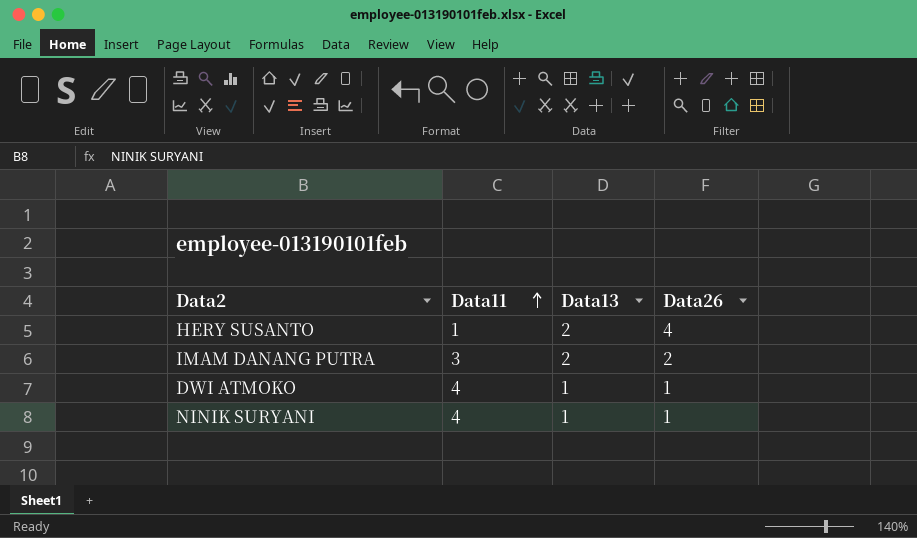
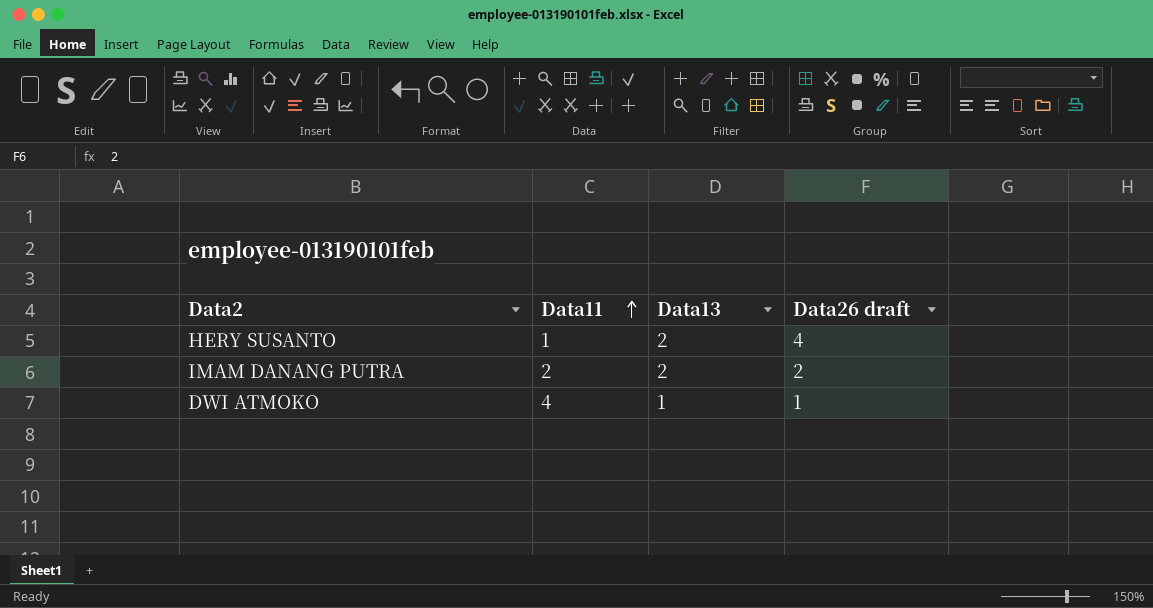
column name: Data26 -> Data26 draft
row NINIK SURYANI: 4 | 1 | 1 -> none
IMAM DANANG PUTRA | Data11: 3 -> 2

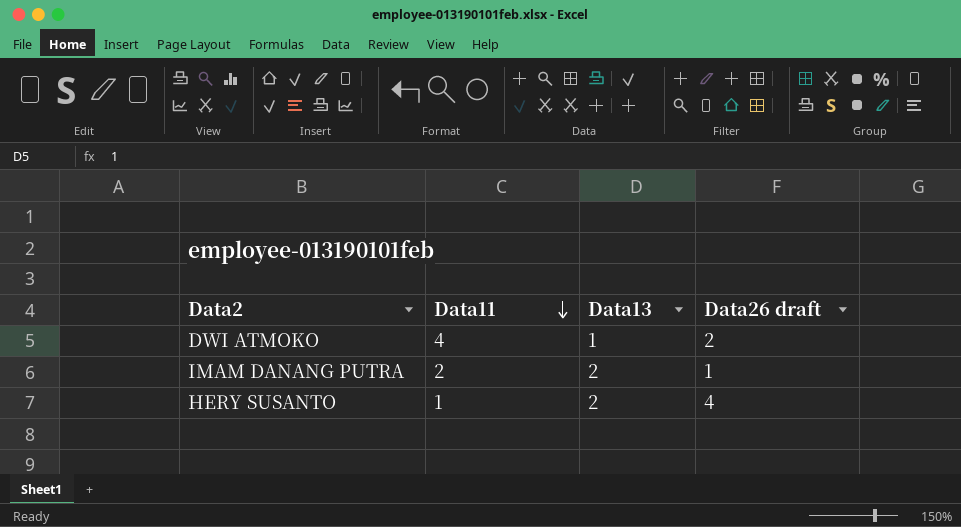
row order: Data11 ascending -> Data11 descending
DWI ATMOKO | Data26 draft: 1 -> 2
IMAM DANANG PUTRA | Data26 draft: 2 -> 1

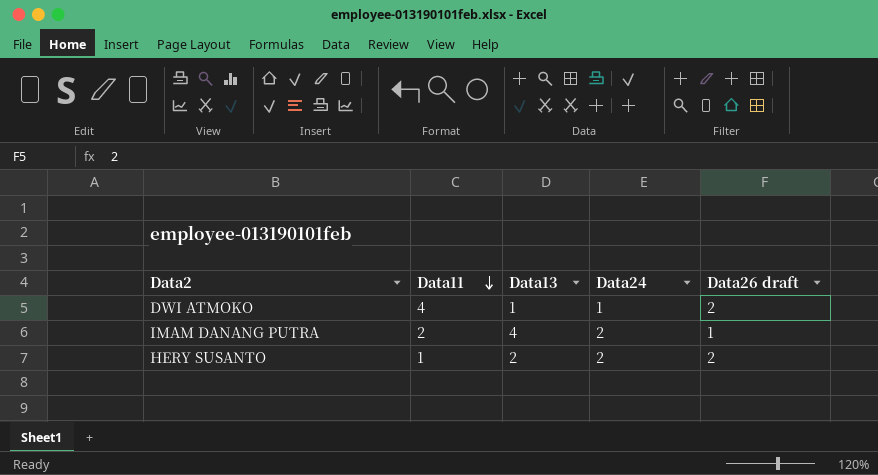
column Data24 | position: none -> 4
IMAM DANANG PUTRA | Data13: 2 -> 4
HERY SUSANTO | Data26 draft: 4 -> 2

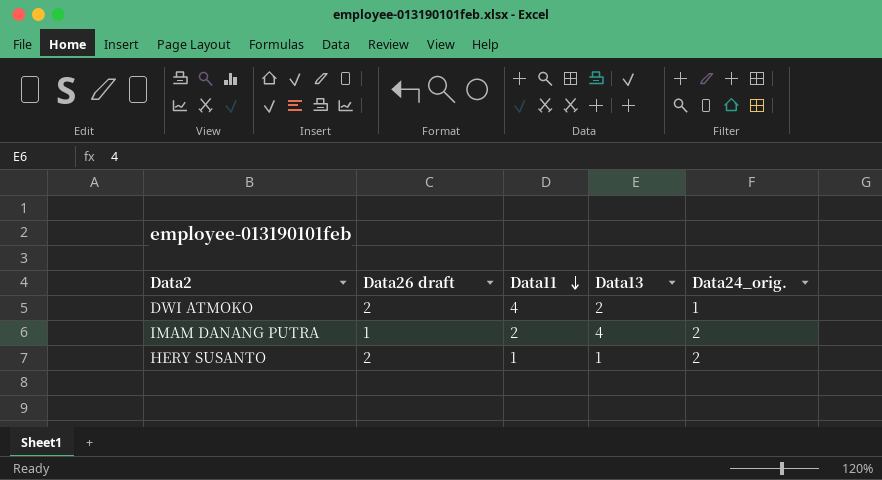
column Data26 draft | position: 5 -> 2
column name: Data24 -> Data24_orig.
DWI ATMOKO | Data13: 1 -> 2
HERY SUSANTO | Data13: 2 -> 1

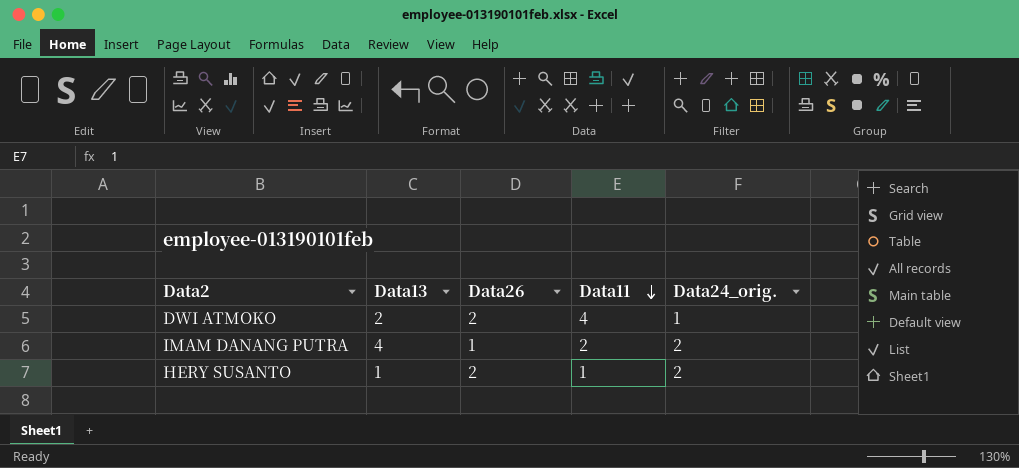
column Data13 | position: 4 -> 2
column name: Data26 draft -> Data26

